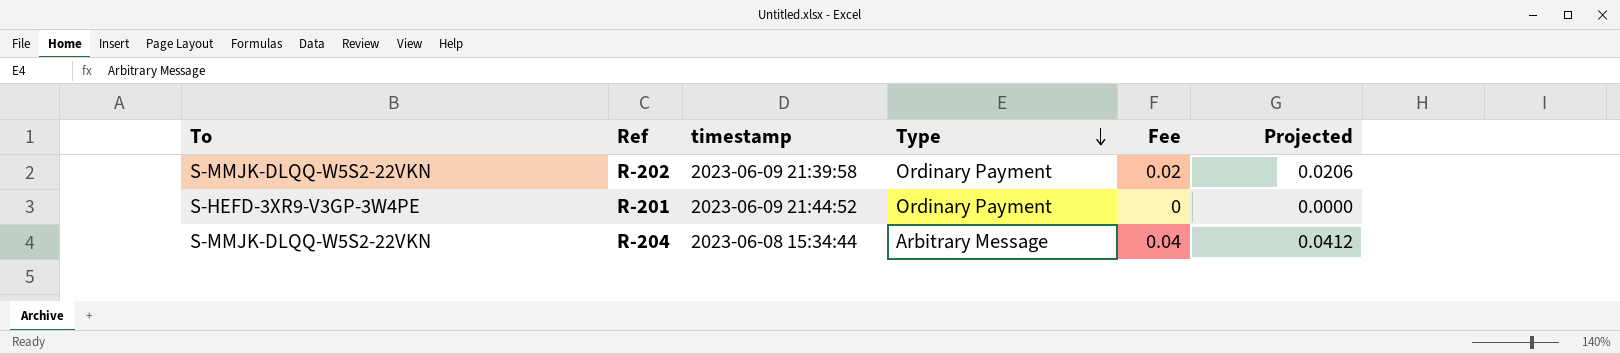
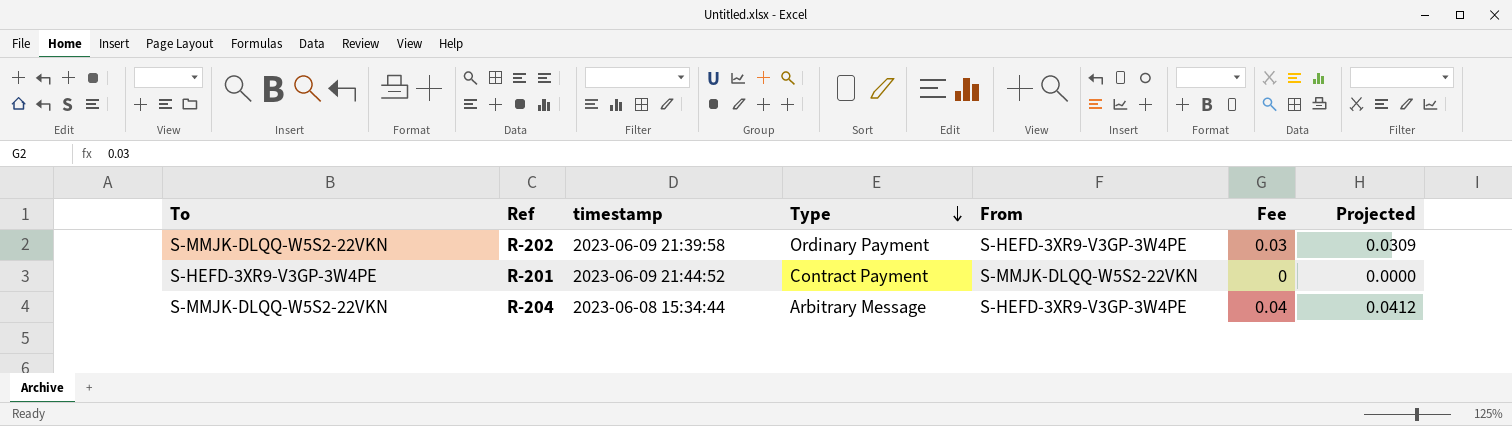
column From | position: none -> 5
R-202 | Fee: 0.02 -> 0.03
R-202 | Projected: 0.0206 -> 0.0309
R-201 | Type: Ordinary Payment -> Contract Payment

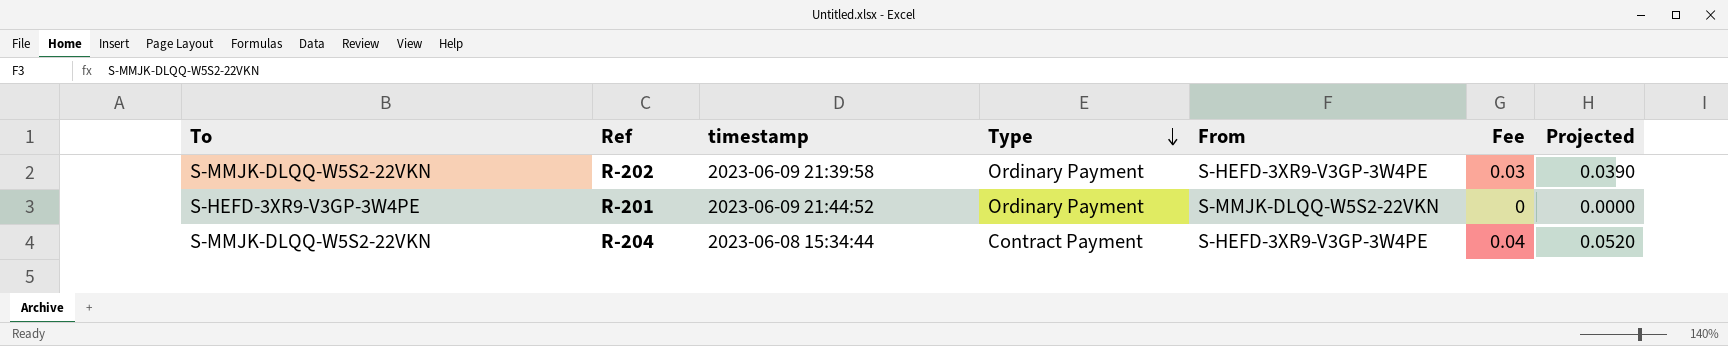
column Projected | formula: [Fee] * 1.03 -> [Fee] * 1.3
R-201 | Type: Contract Payment -> Ordinary Payment
R-204 | Type: Arbitrary Message -> Contract Payment

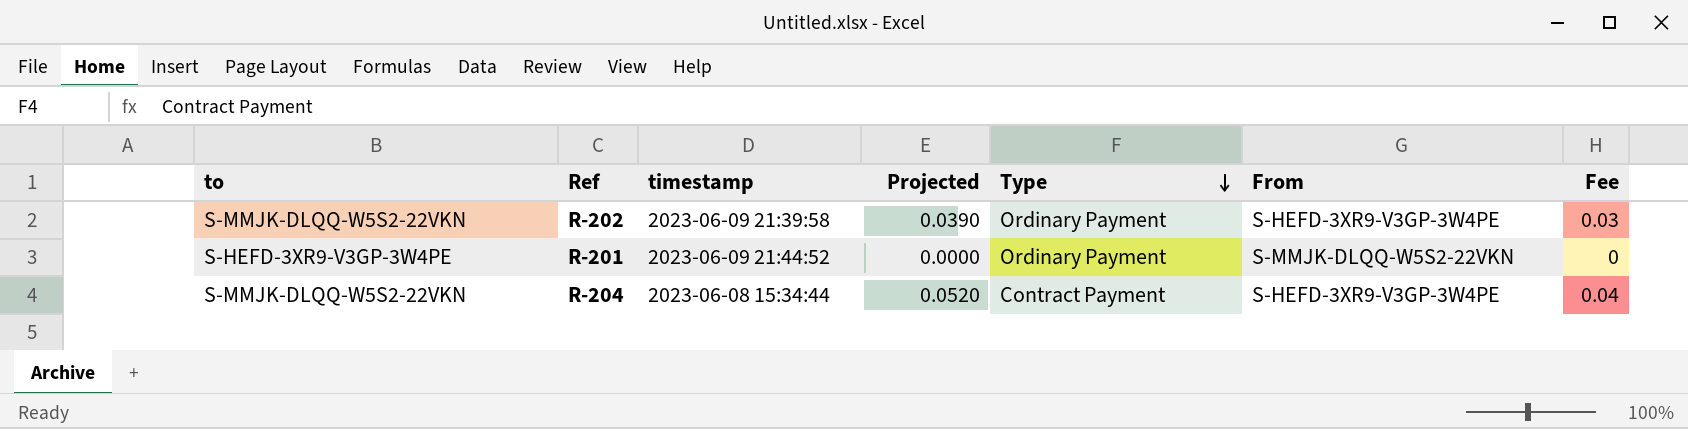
column name: To -> to
column Projected | position: 7 -> 4

